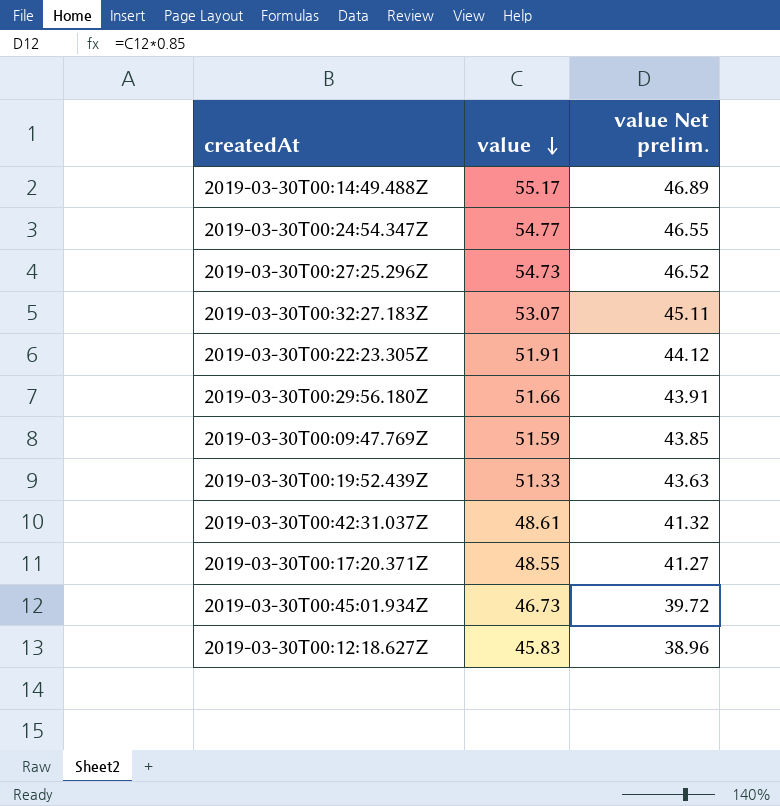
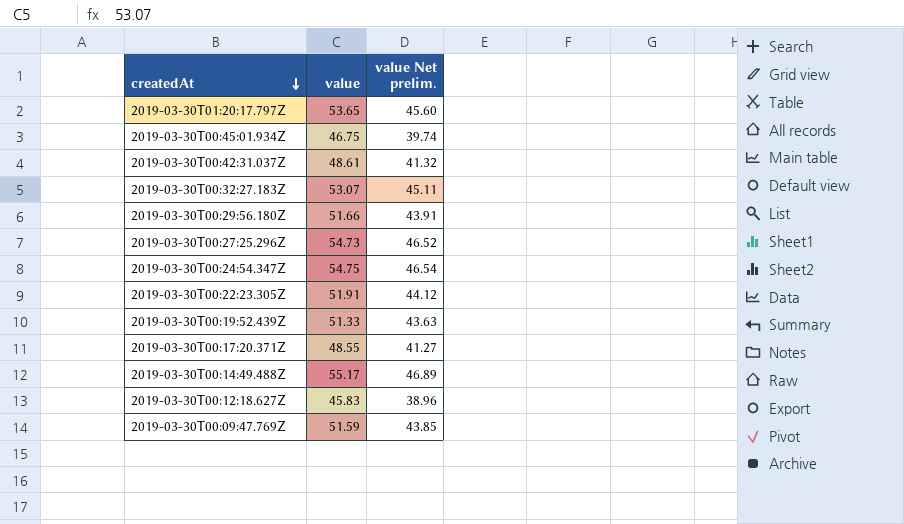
row order: value descending -> createdAt descending
row 2019-03-30T01:20:17.797Z: none -> 53.65 | 45.60
2019-03-30T00:45:01.934Z | value: 46.73 -> 46.75
2019-03-30T00:45:01.934Z | value Net prelim.: 39.72 -> 39.74
2019-03-30T00:24:54.347Z | value: 54.77 -> 54.75
2019-03-30T00:24:54.347Z | value Net prelim.: 46.55 -> 46.54

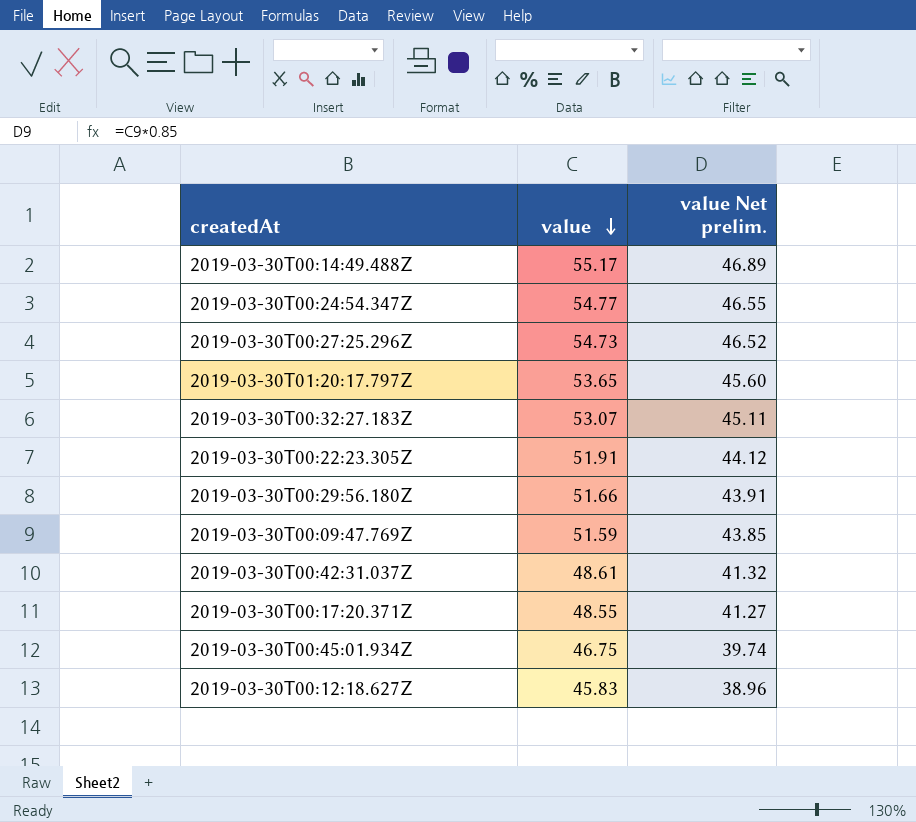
row order: createdAt descending -> value descending
row 2019-03-30T00:19:52.439Z: 51.33 | 43.63 -> none
2019-03-30T00:24:54.347Z | value: 54.75 -> 54.77
2019-03-30T00:24:54.347Z | value Net prelim.: 46.54 -> 46.55

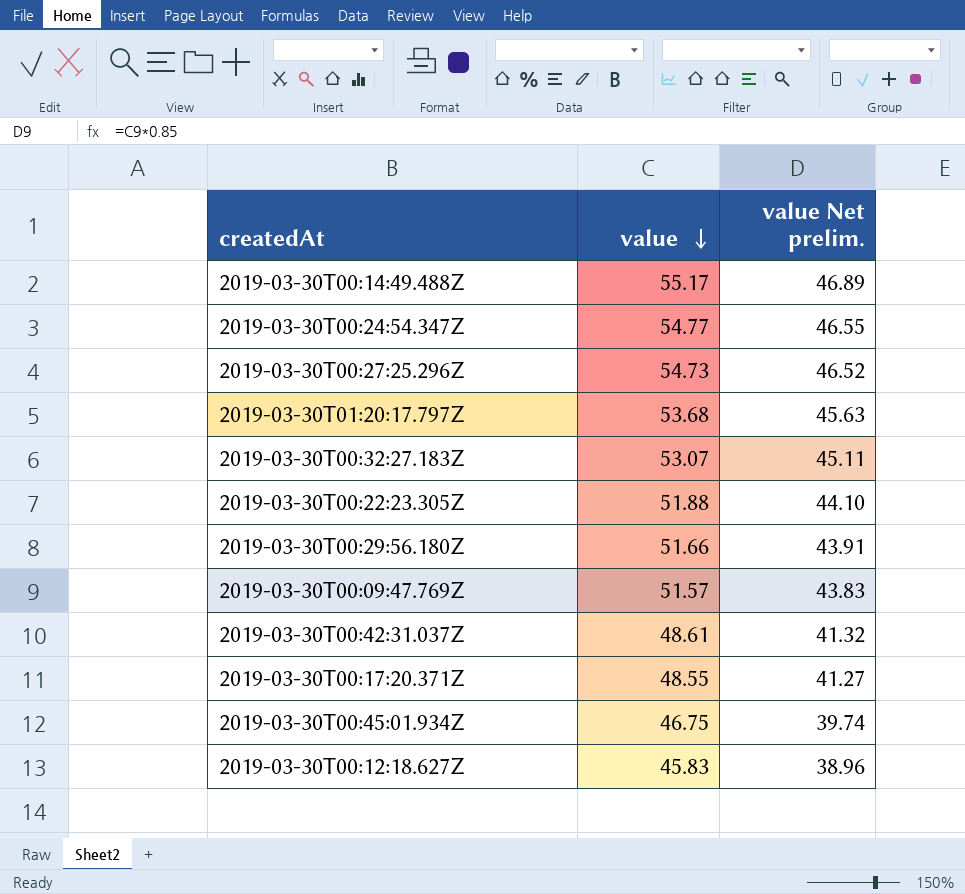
2019-03-30T01:20:17.797Z | value: 53.65 -> 53.68
2019-03-30T01:20:17.797Z | value Net prelim.: 45.60 -> 45.63
2019-03-30T00:22:23.305Z | value: 51.91 -> 51.88
2019-03-30T00:22:23.305Z | value Net prelim.: 44.12 -> 44.10
2019-03-30T00:09:47.769Z | value: 51.59 -> 51.57
2019-03-30T00:09:47.769Z | value Net prelim.: 43.85 -> 43.83

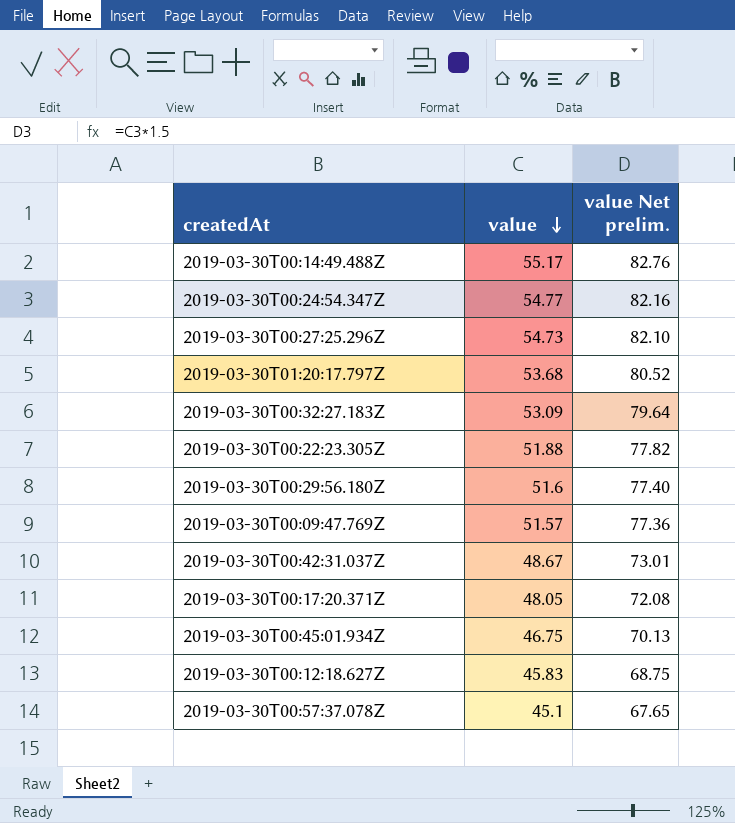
column value Net prelim. | formula: [value] * 0.85 -> [value] * 1.5
2019-03-30T00:32:27.183Z | value: 53.07 -> 53.09
2019-03-30T00:29:56.180Z | value: 51.66 -> 51.6
2019-03-30T00:42:31.037Z | value: 48.61 -> 48.67
2019-03-30T00:17:20.371Z | value: 48.55 -> 48.05
row 2019-03-30T00:57:37.078Z: none -> 45.1 | 67.65

